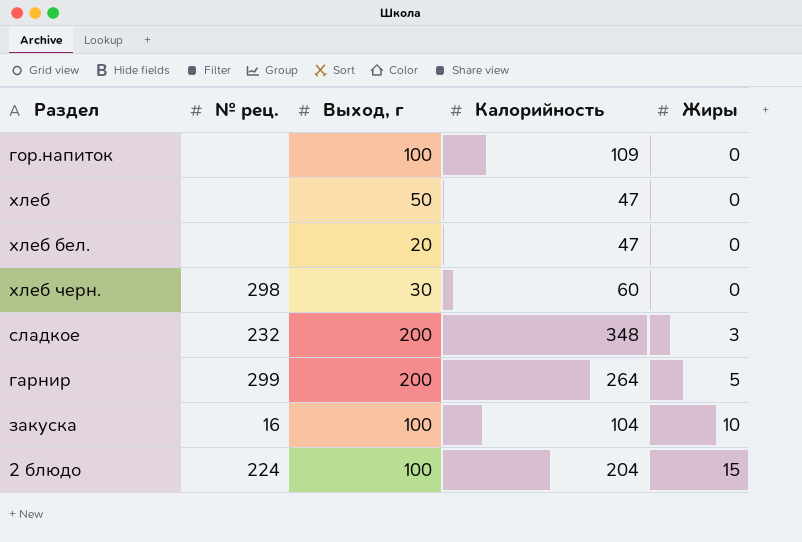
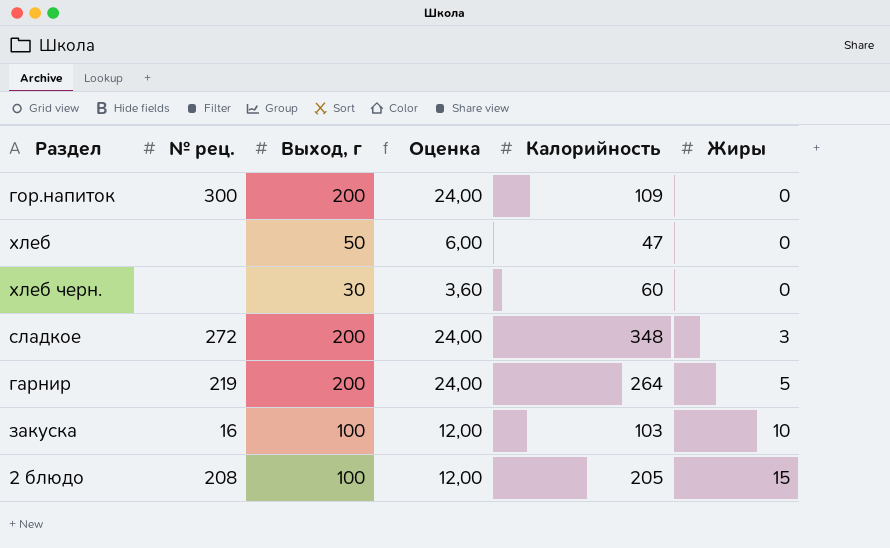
column Оценка | formula: none -> [Выход, г] * 0,12
row хлеб бел.: none | 20 | 47 | 0 -> none
гор.напиток | № рец.: none -> 300
гор.напиток | Выход, г: 100 -> 200
хлеб черн. | № рец.: 298 -> none
сладкое | № рец.: 232 -> 272
гарнир | № рец.: 299 -> 219
закуска | Калорийность: 104 -> 103
2 блюдо | № рец.: 224 -> 208
2 блюдо | Калорийность: 204 -> 205

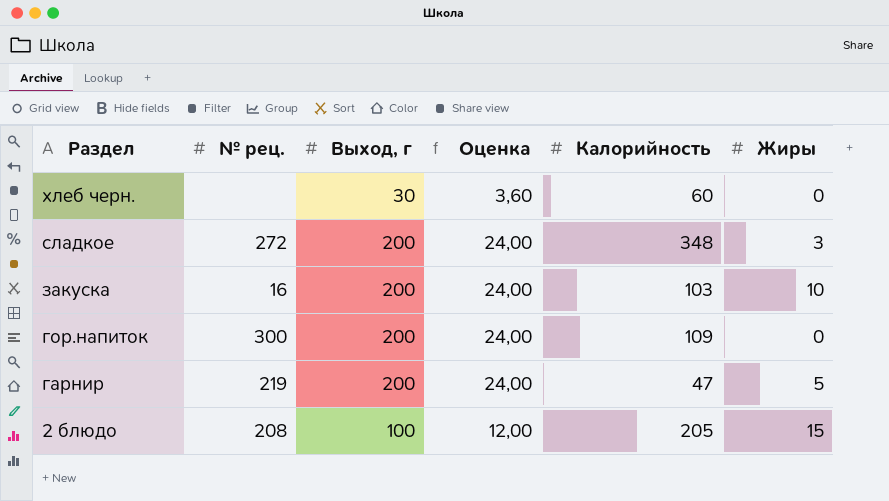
row order: Жиры ascending -> Раздел descending
row хлеб: none | 50 | 6,00 | 47 | 0 -> none
закуска | Выход, г: 100 -> 200
закуска | Оценка: 12,00 -> 24,00
гарнир | Калорийность: 264 -> 47

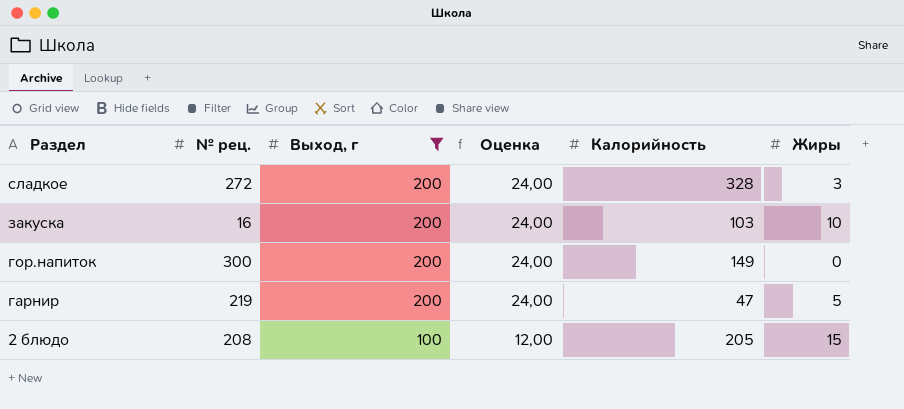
filter: none -> Выход, г != 30
сладкое | Калорийность: 348 -> 328
гор.напиток | Калорийность: 109 -> 149

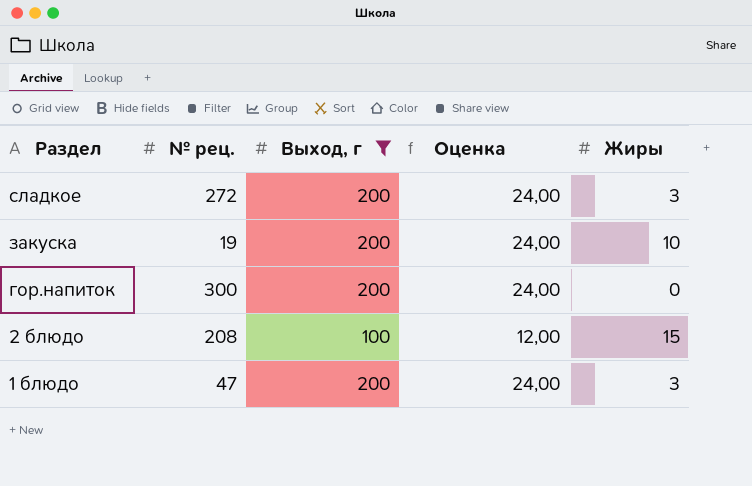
column Калорийность | position: 5 -> none
row гарнир: 219 | 200 | 24,00 | 47 | 5 -> none
закуска | № рец.: 16 -> 19
row 1 блюдо: none -> 47 | 200 | 24,00 | 3

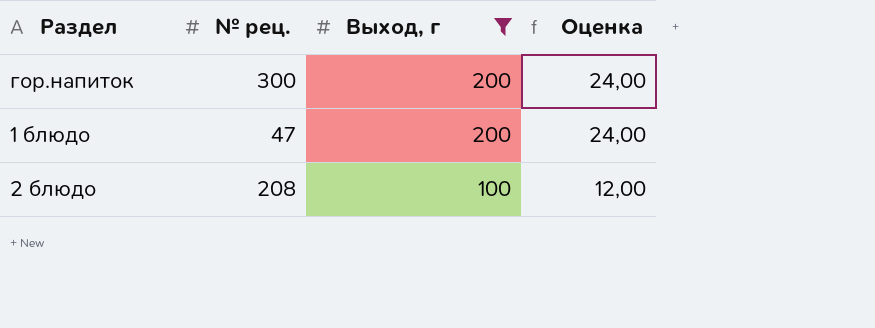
row order: Раздел descending -> Выход, г descending
column Жиры | position: 5 -> none
row сладкое: 272 | 200 | 24,00 | 3 -> none
row закуска: 19 | 200 | 24,00 | 10 -> none

